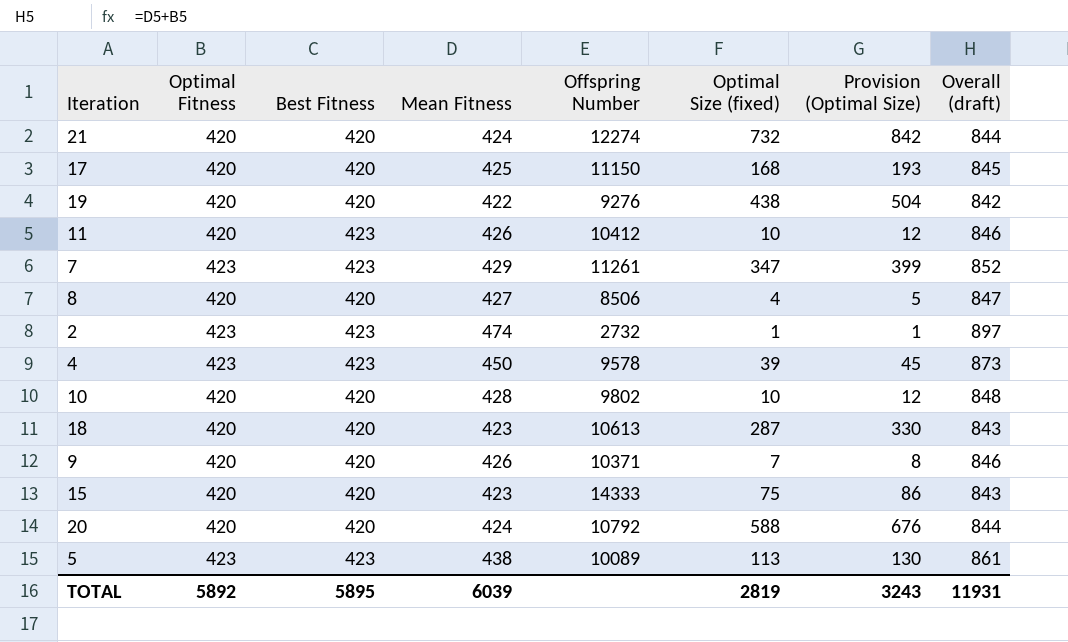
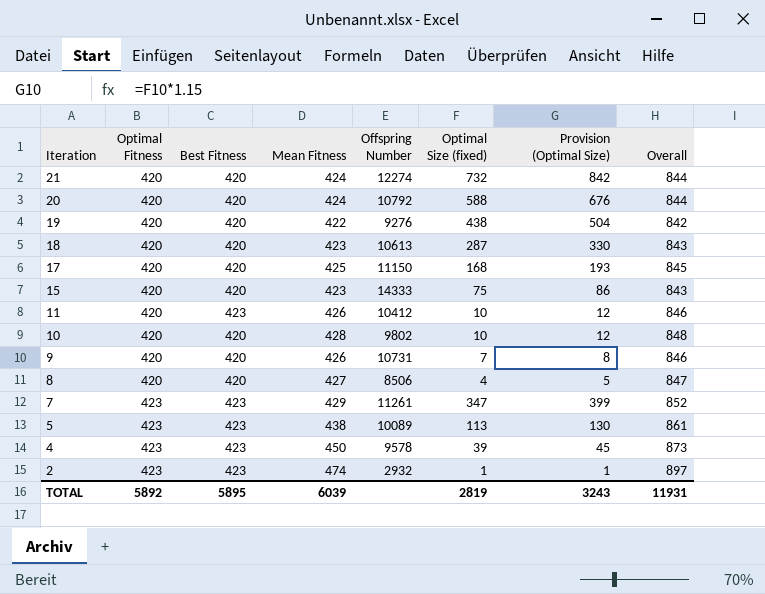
row order: none -> Iteration descending
column name: Overall (draft) -> Overall
9 | Offspring Number: 10371 -> 10731
2 | Offspring Number: 2732 -> 2932

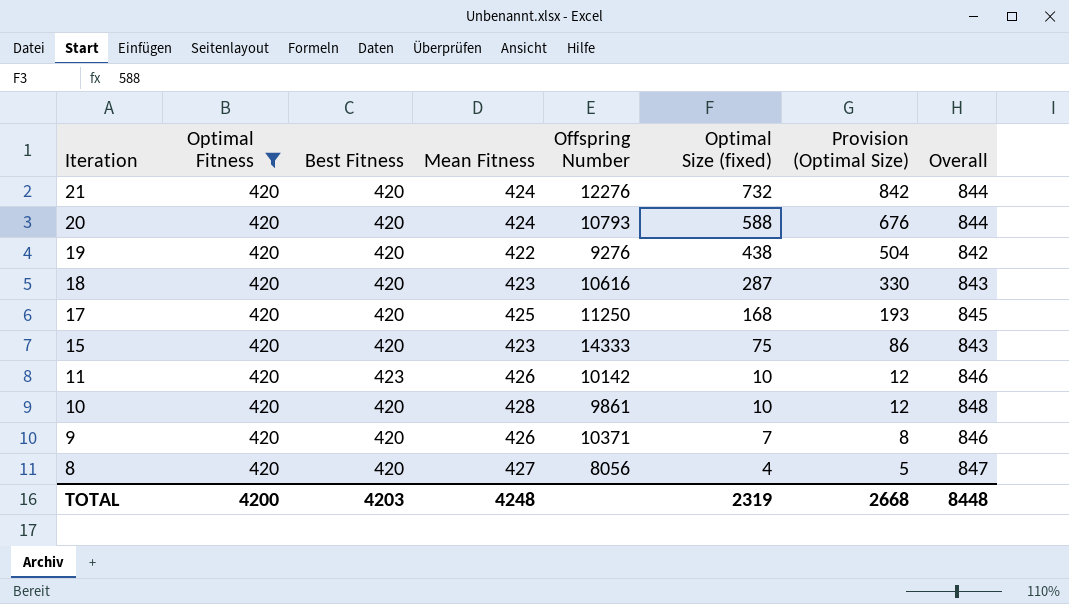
filter: none -> Optimal Fitness = 420
21 | Offspring Number: 12274 -> 12276
20 | Offspring Number: 10792 -> 10793
18 | Offspring Number: 10613 -> 10616
17 | Offspring Number: 11150 -> 11250
11 | Offspring Number: 10412 -> 10142
10 | Offspring Number: 9802 -> 9861
9 | Offspring Number: 10731 -> 10371
8 | Offspring Number: 8506 -> 8056
TOTAL | Optimal Fitness: 5892 -> 4200
TOTAL | Best Fitness: 5895 -> 4203
TOTAL | Mean Fitness: 6039 -> 4248
TOTAL | Optimal Size (fixed): 2819 -> 2319
TOTAL | Provision (Optimal Size): 3243 -> 2668
TOTAL | Overall: 11931 -> 8448

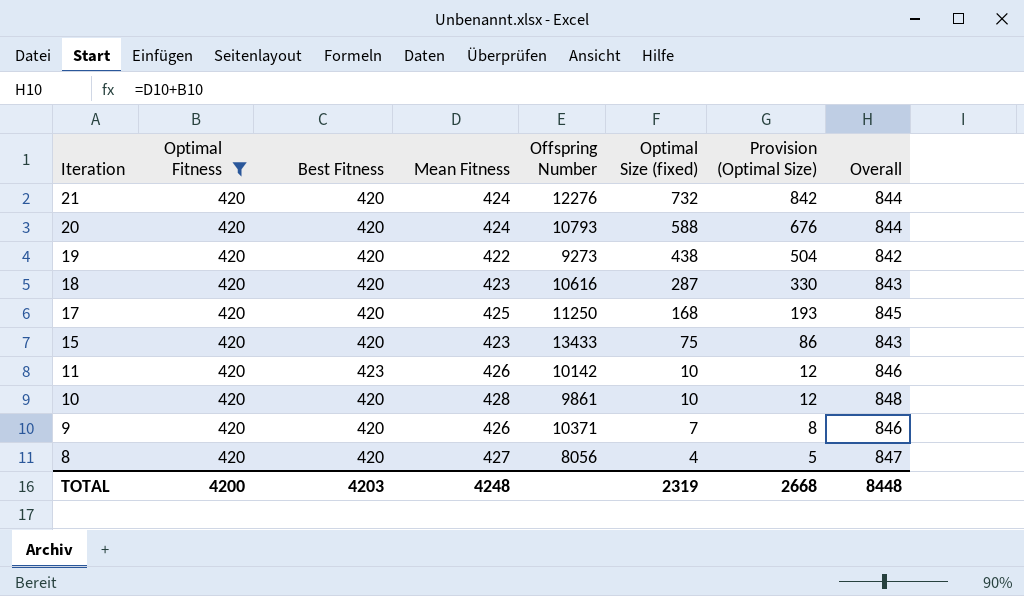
19 | Offspring Number: 9276 -> 9273
15 | Offspring Number: 14333 -> 13433

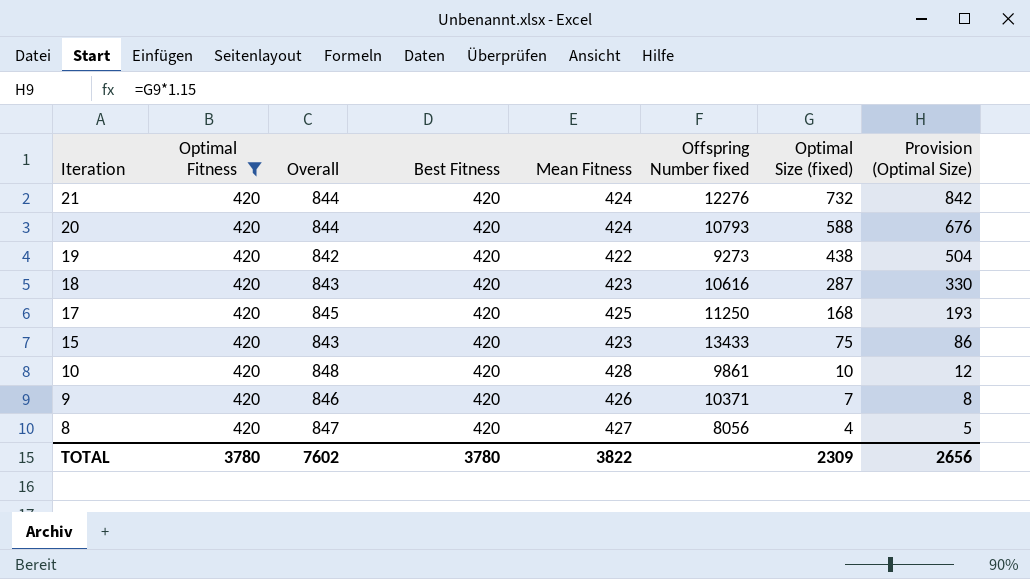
column Overall | position: 8 -> 3
column name: Offspring Number -> Offspring Number fixed
row 11: 420 | 423 | 426 | 10142 | 10 | 12 | 846 -> none
TOTAL | Optimal Fitness: 4200 -> 3780
TOTAL | Overall: 8448 -> 7602
TOTAL | Best Fitness: 4203 -> 3780
TOTAL | Mean Fitness: 4248 -> 3822
TOTAL | Optimal Size (fixed): 2319 -> 2309
TOTAL | Provision (Optimal Size): 2668 -> 2656

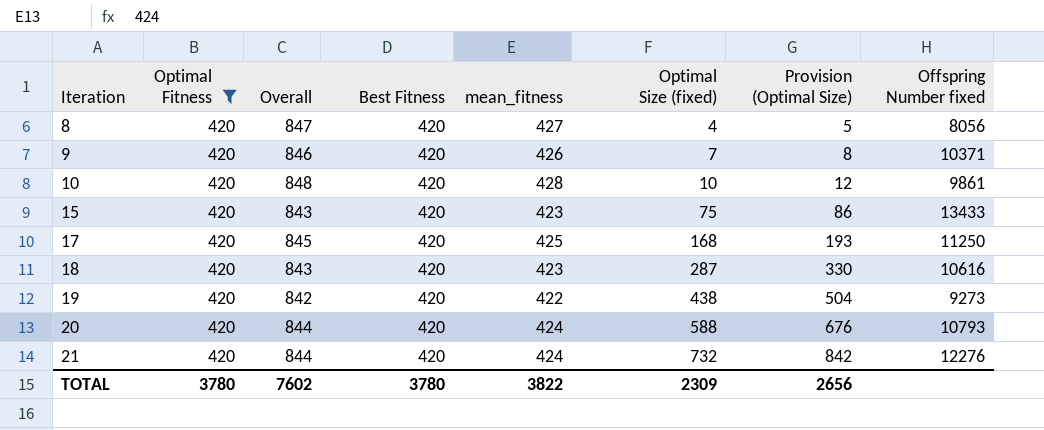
row order: Iteration descending -> Iteration ascending
column name: Mean Fitness -> mean_fitness
column Offspring Number fixed | position: 6 -> 8

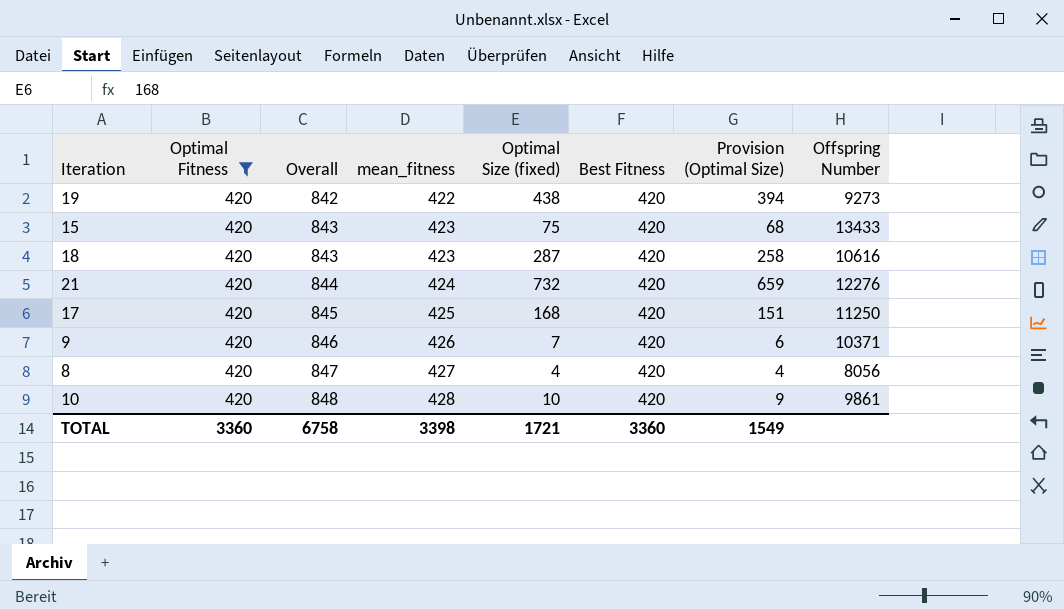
row order: Iteration ascending -> Overall ascending
column Best Fitness | position: 4 -> 6
column Provision (Optimal Size) | formula: [Optimal Size (fixed)] * 1.15 -> [Optimal Size (fixed)] * 0.9
column name: Offspring Number fixed -> Offspring Number
row 20: 420 | 844 | 420 | 424 | 588 | 676 | 10793 -> none
TOTAL | Optimal Fitness: 3780 -> 3360
TOTAL | Overall: 7602 -> 6758
TOTAL | mean_fitness: 3822 -> 3398
TOTAL | Optimal Size (fixed): 2309 -> 1721
TOTAL | Best Fitness: 3780 -> 3360
TOTAL | Provision (Optimal Size): 2656 -> 1549

